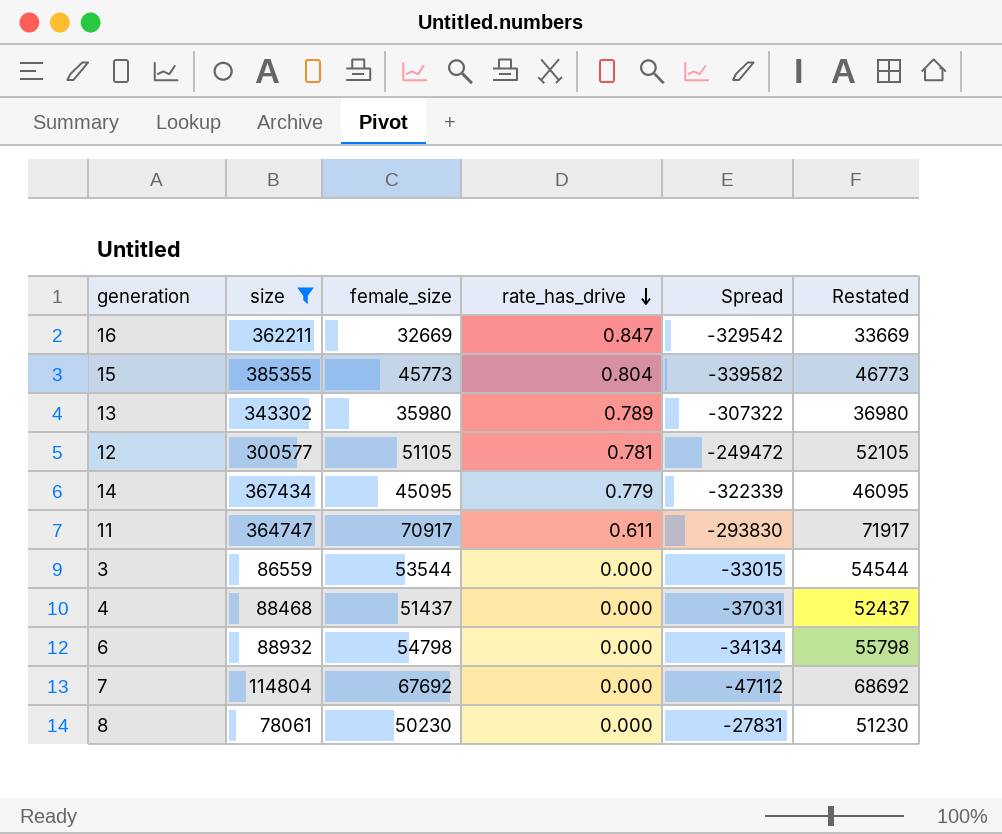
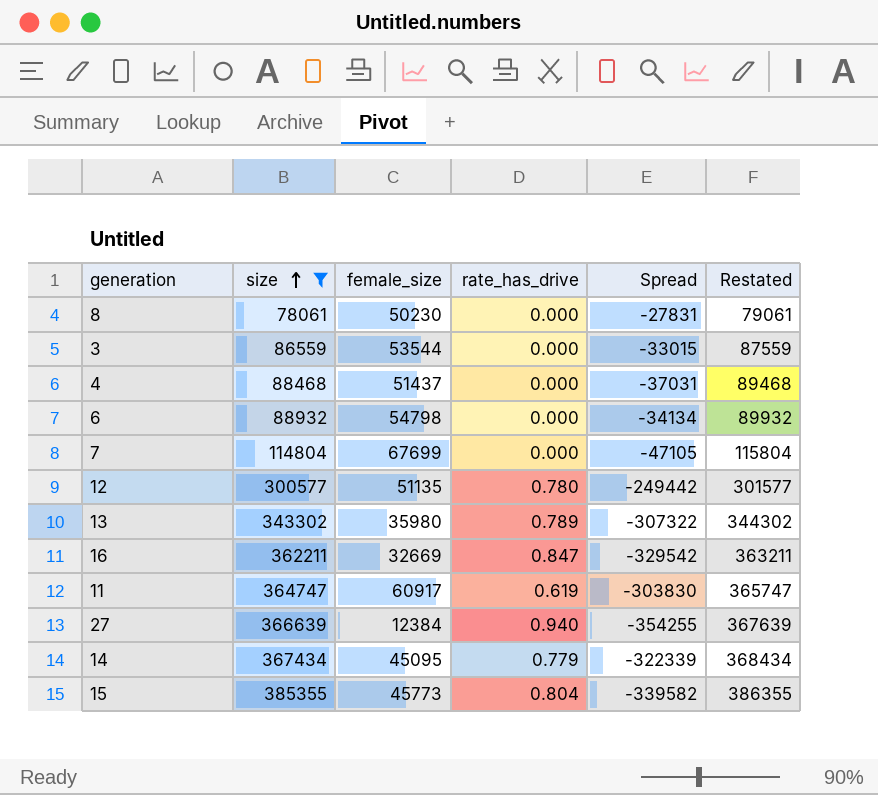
row order: rate_has_drive descending -> size ascending
column Restated | formula: [female_size] + 1000 -> [size] + 1000
7 | female_size: 67692 -> 67699
7 | Spread: -47112 -> -47105
12 | female_size: 51105 -> 51135
12 | rate_has_drive: 0.781 -> 0.780
12 | Spread: -249472 -> -249442
11 | female_size: 70917 -> 60917
11 | rate_has_drive: 0.611 -> 0.619
11 | Spread: -293830 -> -303830
row 27: none -> 366639 | 12384 | 0.940 | -354255 | 367639

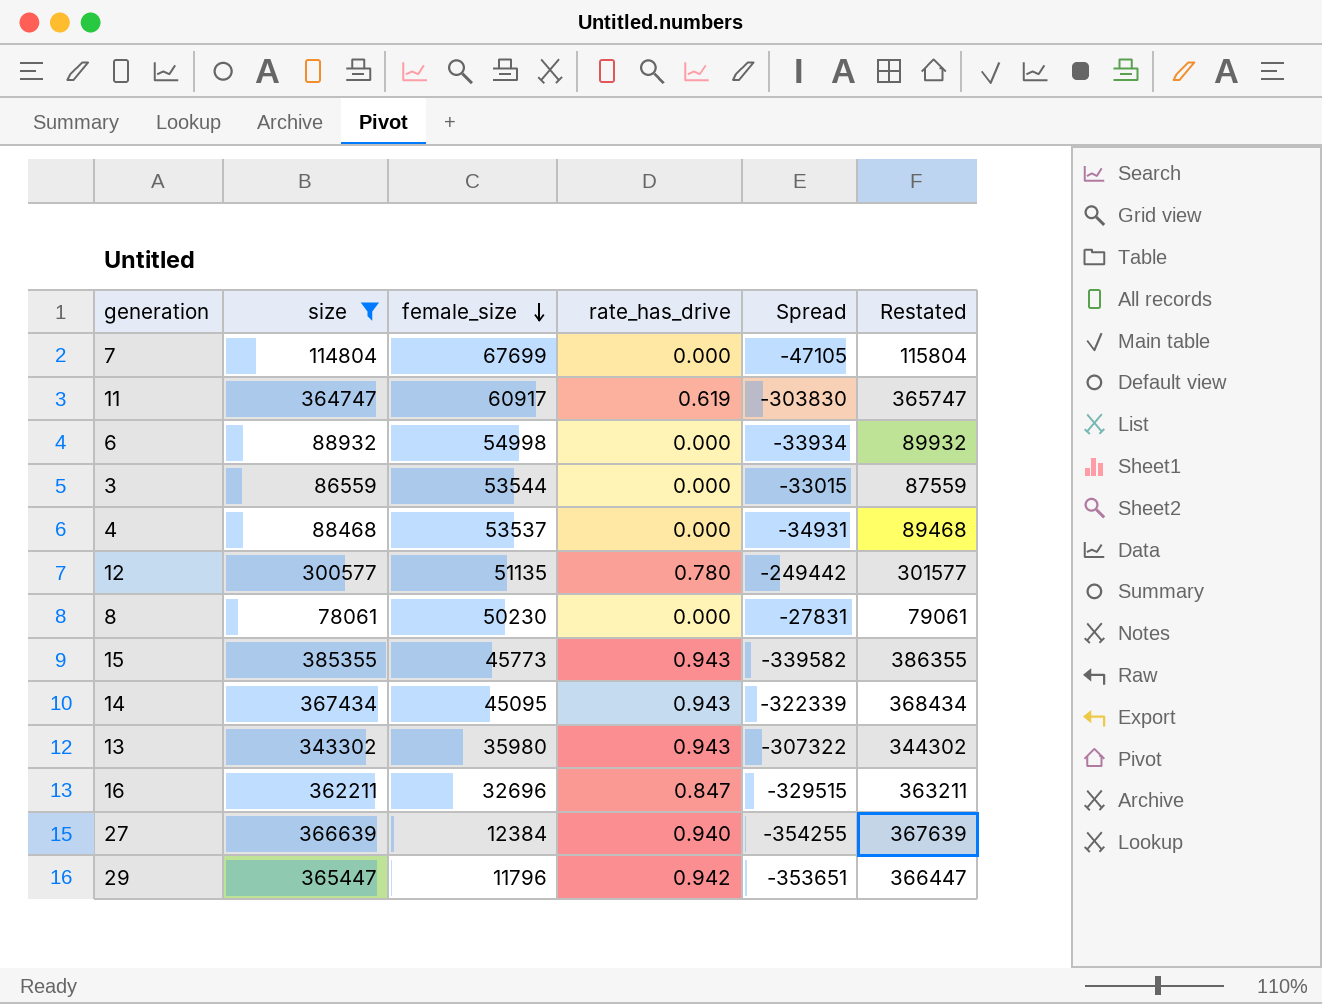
row order: size ascending -> female_size descending
6 | female_size: 54798 -> 54998
6 | Spread: -34134 -> -33934
4 | female_size: 51437 -> 53537
4 | Spread: -37031 -> -34931
15 | rate_has_drive: 0.804 -> 0.943
14 | rate_has_drive: 0.779 -> 0.943
13 | rate_has_drive: 0.789 -> 0.943
16 | female_size: 32669 -> 32696
16 | Spread: -329542 -> -329515
row 29: none -> 365447 | 11796 | 0.942 | -353651 | 366447

